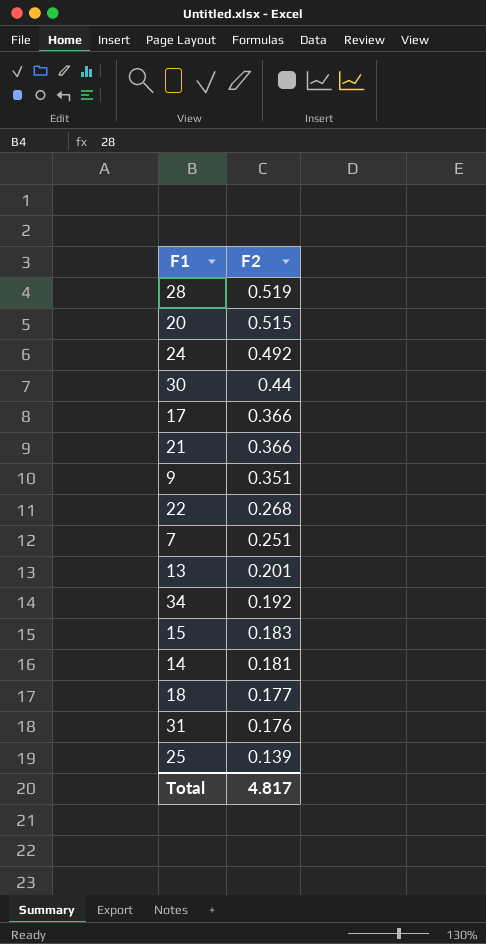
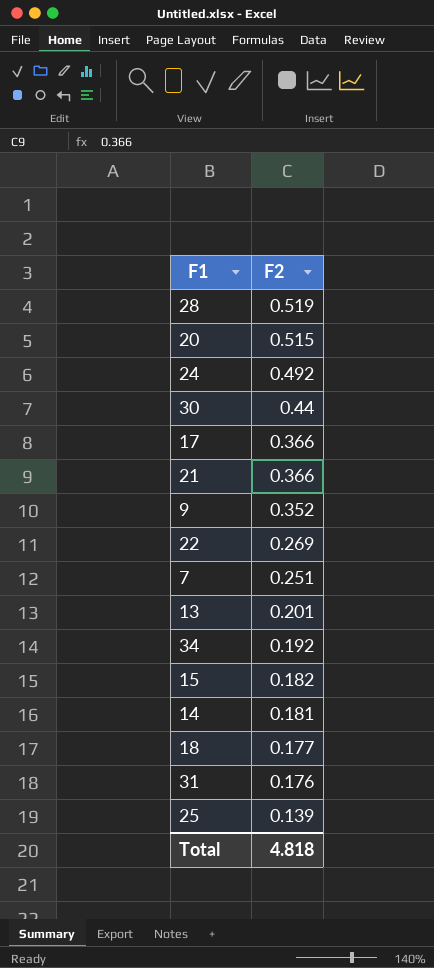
9 | F2: 0.351 -> 0.352
22 | F2: 0.268 -> 0.269
15 | F2: 0.183 -> 0.182
Total | F2: 4.817 -> 4.818

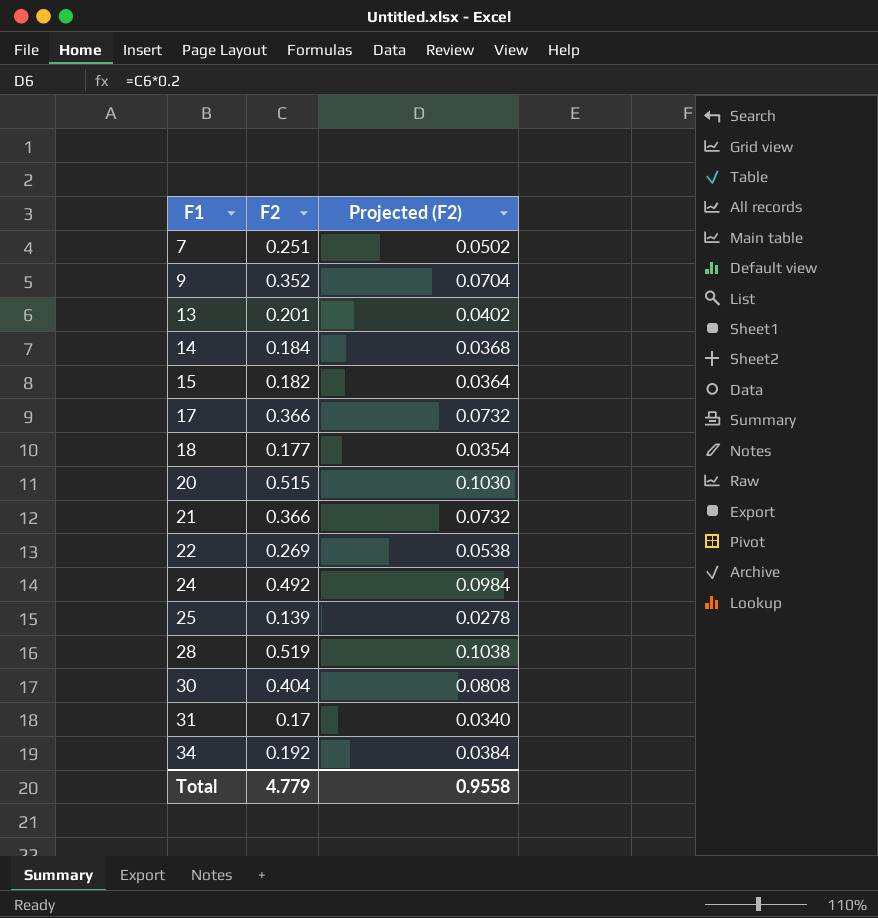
row order: F2 descending -> F1 ascending
column Projected (F2) | formula: none -> [F2] * 0.2
14 | F2: 0.181 -> 0.184
30 | F2: 0.44 -> 0.404
31 | F2: 0.176 -> 0.17
Total | F2: 4.818 -> 4.779

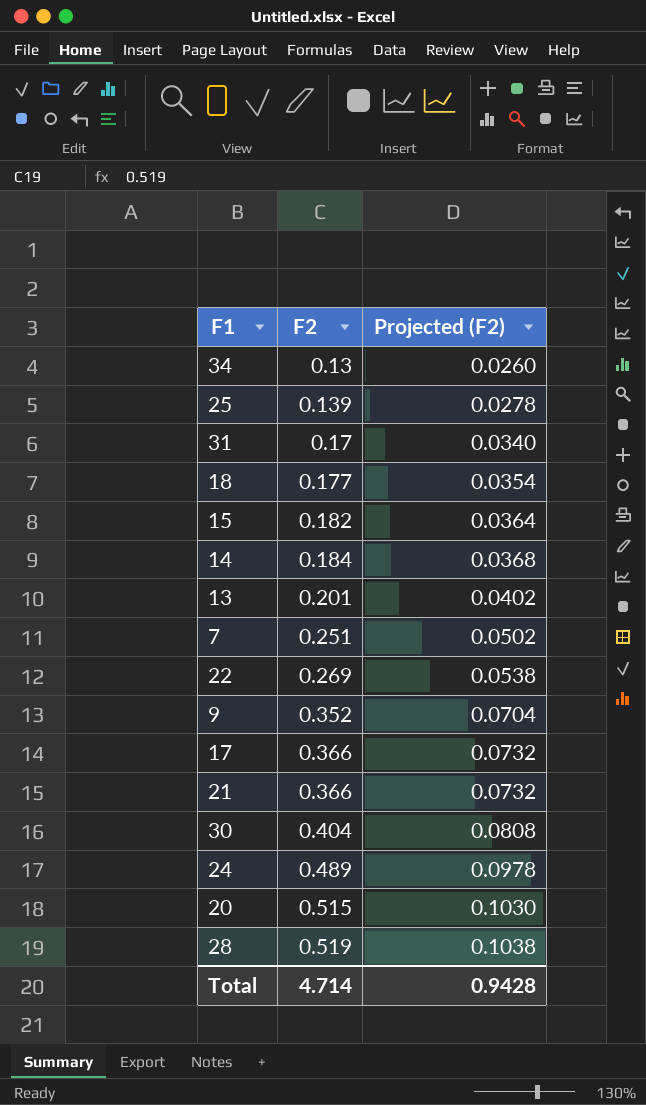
row order: F1 ascending -> F2 ascending
34 | F2: 0.192 -> 0.13
34 | Projected (F2): 0.0384 -> 0.0260
24 | F2: 0.492 -> 0.489
24 | Projected (F2): 0.0984 -> 0.0978
Total | F2: 4.779 -> 4.714
Total | Projected (F2): 0.9558 -> 0.9428

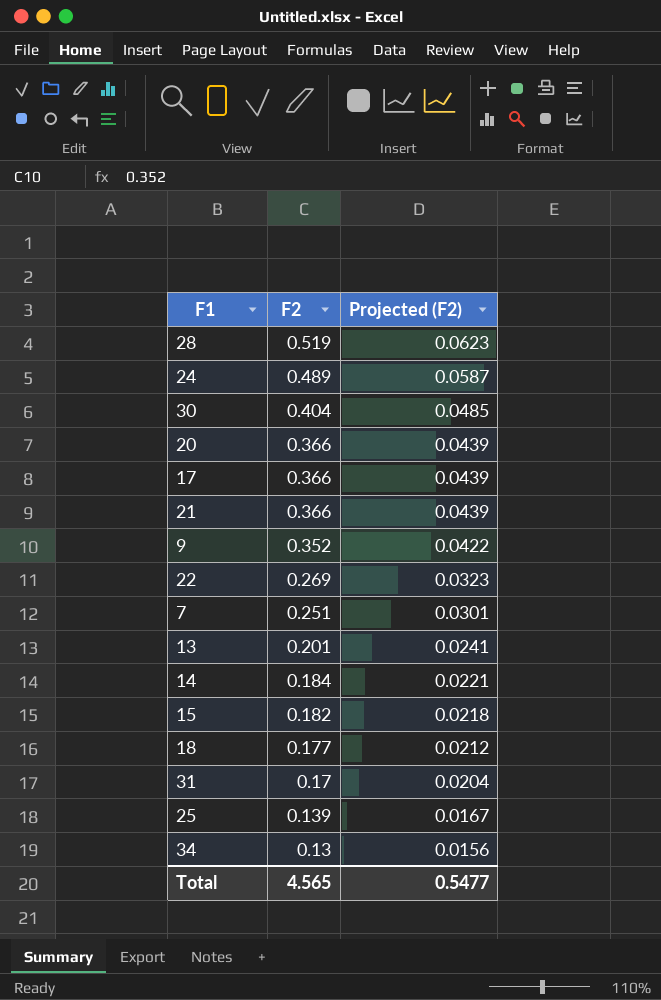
row order: F2 ascending -> F2 descending
column Projected (F2) | formula: [F2] * 0.2 -> [F2] * 0.12
20 | F2: 0.515 -> 0.366
Total | F2: 4.714 -> 4.565
Total | Projected (F2): 0.9428 -> 0.5477

